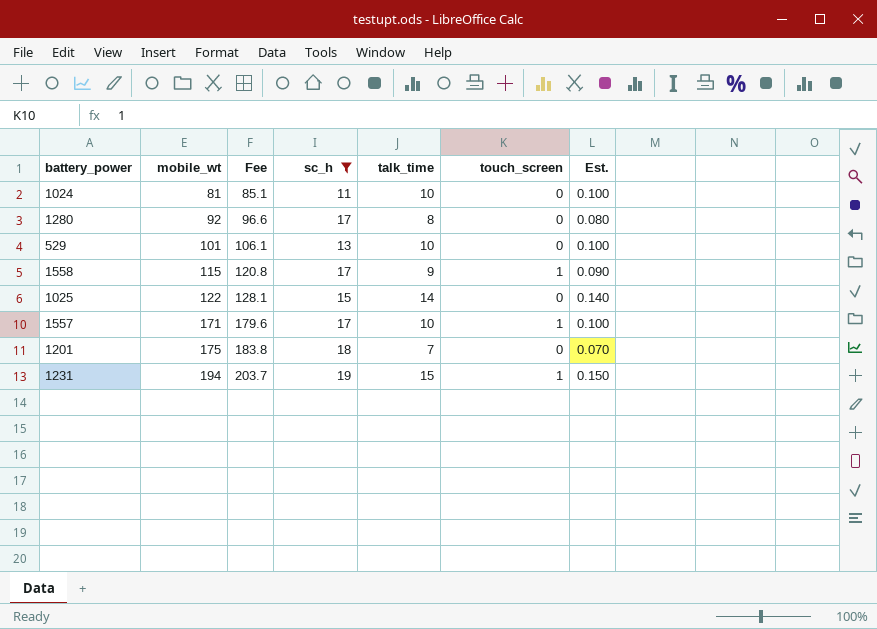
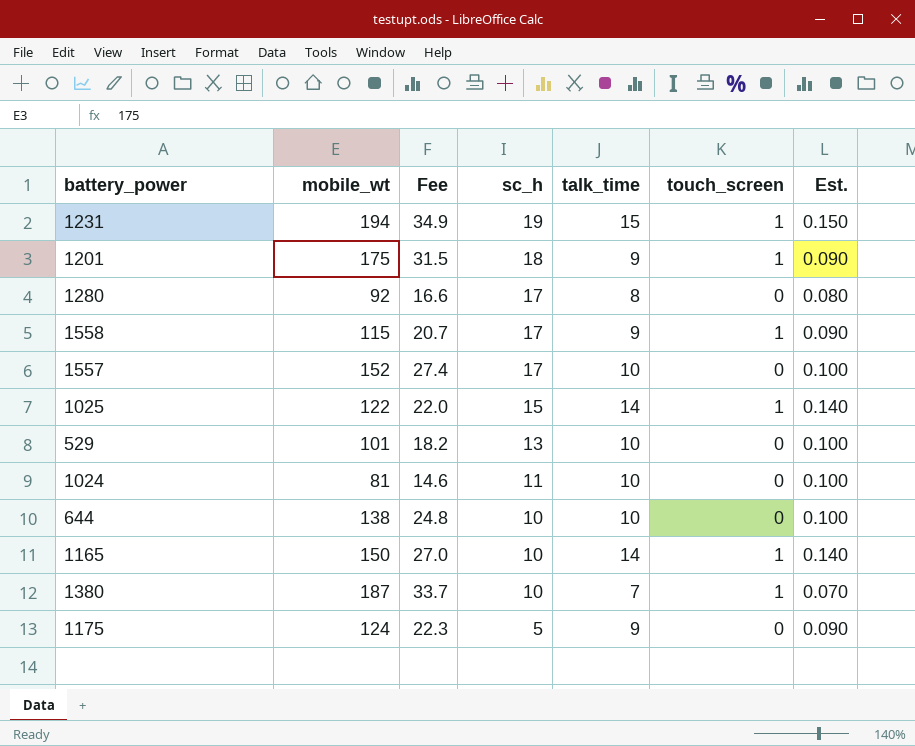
filter: sc_h >= 11 -> none
row order: mobile_wt ascending -> sc_h descending
column Fee | formula: [mobile_wt] * 1.05 -> [mobile_wt] * 0.18
1201 | talk_time: 7 -> 9
1201 | touch_screen: 0 -> 1
1201 | Est.: 0.070 -> 0.090
1557 | mobile_wt: 171 -> 152
1557 | touch_screen: 1 -> 0
1025 | touch_screen: 0 -> 1

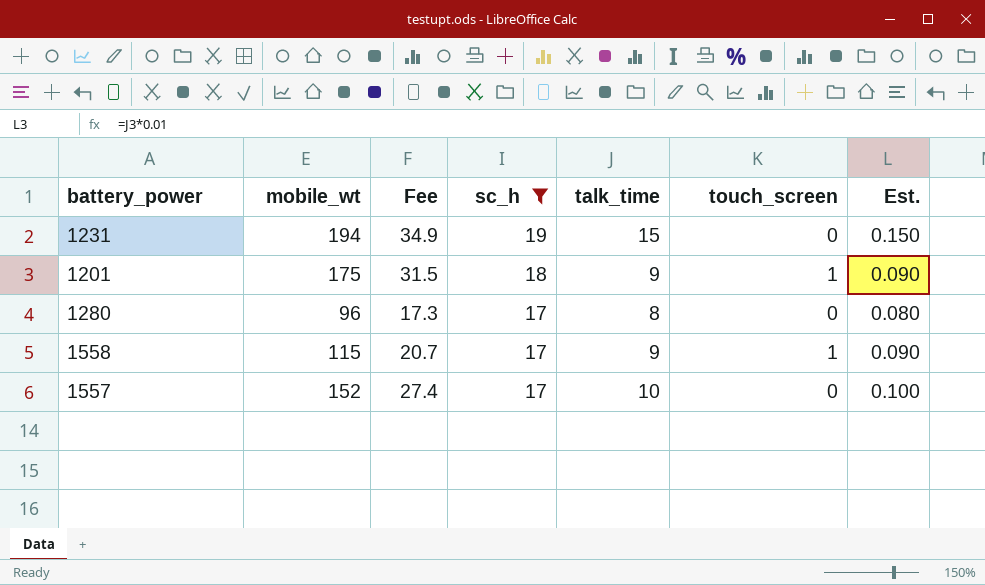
filter: none -> sc_h >= 17
1231 | touch_screen: 1 -> 0
1280 | mobile_wt: 92 -> 96
1280 | Fee: 16.6 -> 17.3

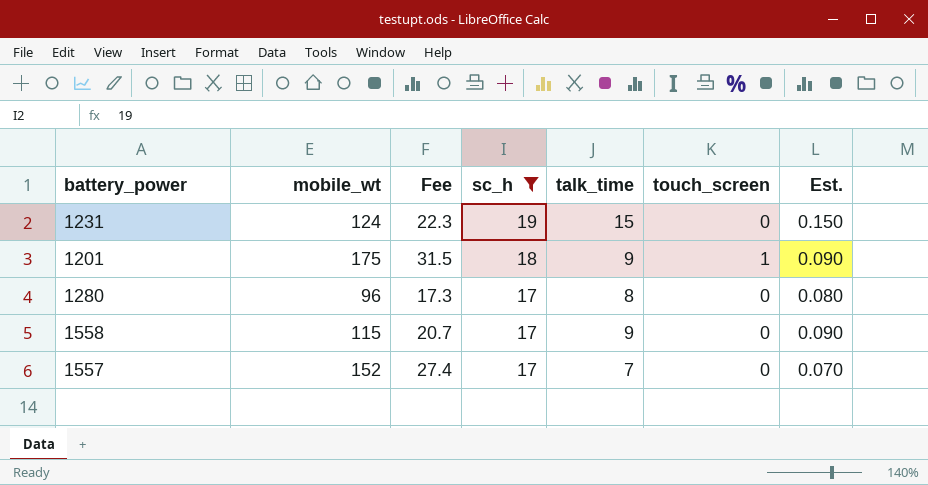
1231 | mobile_wt: 194 -> 124
1231 | Fee: 34.9 -> 22.3
1558 | touch_screen: 1 -> 0
1557 | talk_time: 10 -> 7
1557 | Est.: 0.100 -> 0.070

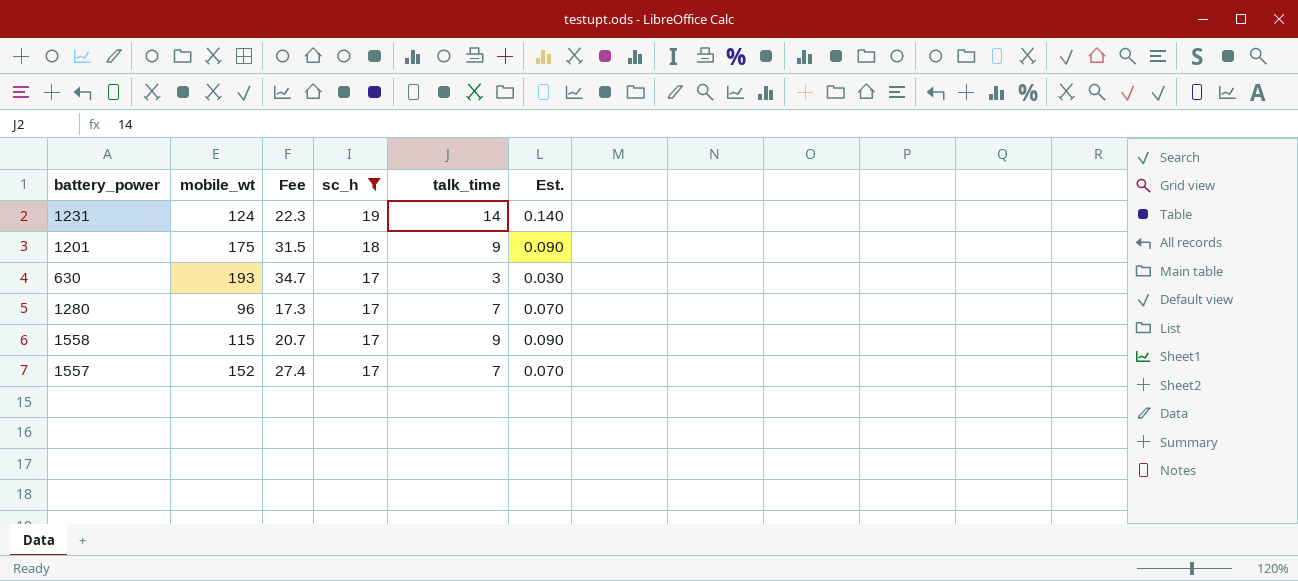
column touch_screen | position: 6 -> none
1231 | talk_time: 15 -> 14
1231 | Est.: 0.150 -> 0.140
row 630: none -> 193 | 34.7 | 17 | 3 | 0.030
1280 | talk_time: 8 -> 7
1280 | Est.: 0.080 -> 0.070

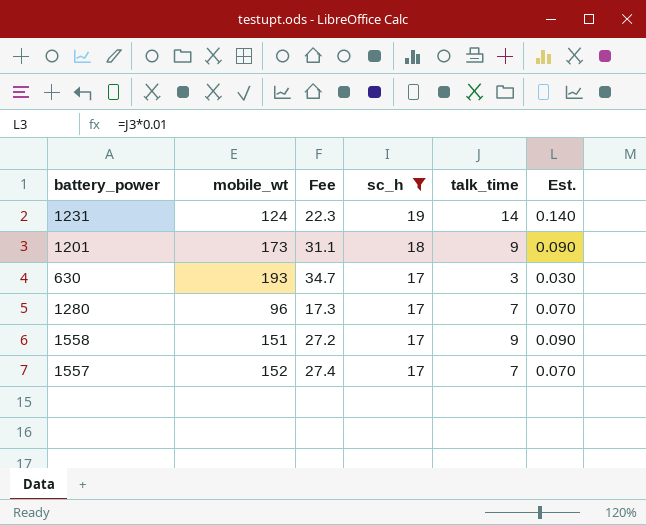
1201 | mobile_wt: 175 -> 173
1201 | Fee: 31.5 -> 31.1
1558 | mobile_wt: 115 -> 151
1558 | Fee: 20.7 -> 27.2

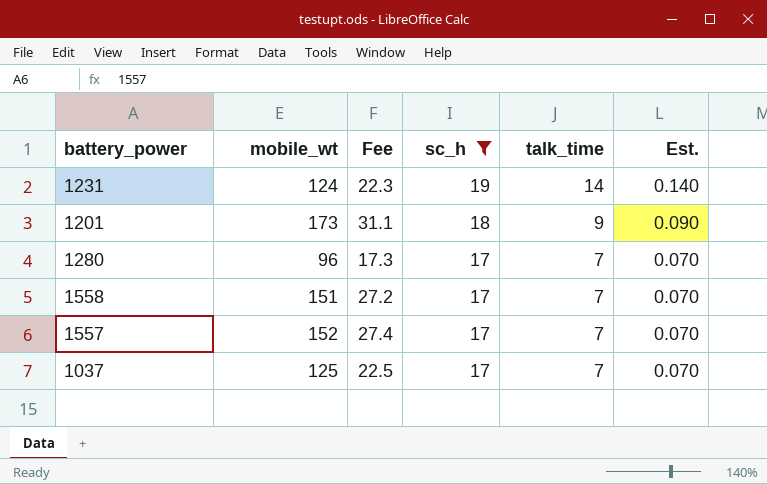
row 630: 193 | 34.7 | 17 | 3 | 0.030 -> none
1558 | talk_time: 9 -> 7
1558 | Est.: 0.090 -> 0.070
row 1037: none -> 125 | 22.5 | 17 | 7 | 0.070

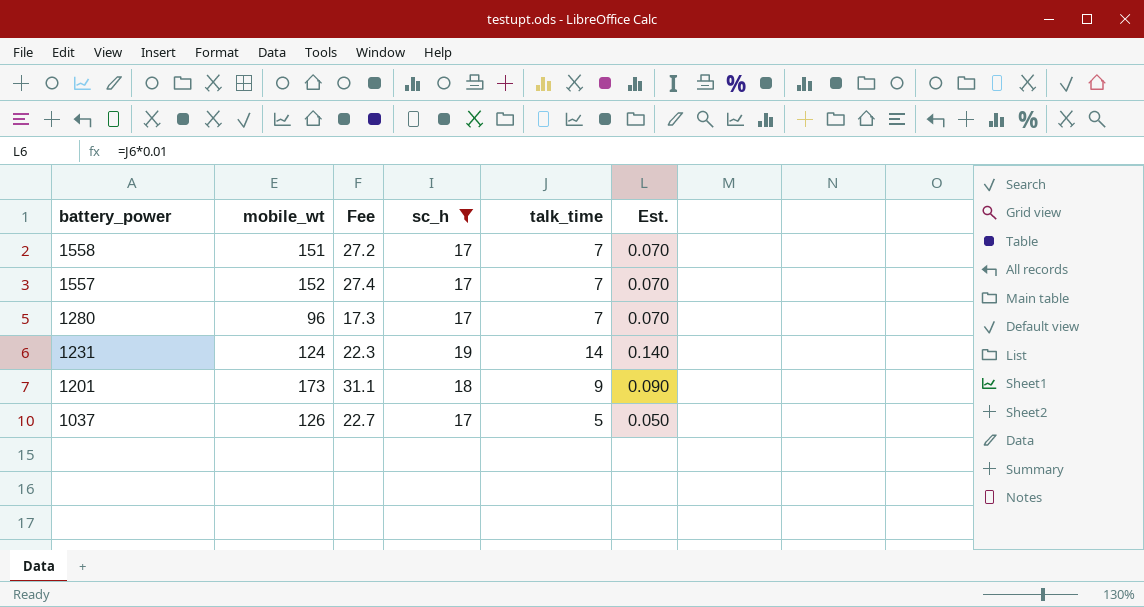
row order: sc_h descending -> battery_power descending
1037 | mobile_wt: 125 -> 126
1037 | Fee: 22.5 -> 22.7
1037 | talk_time: 7 -> 5
1037 | Est.: 0.070 -> 0.050

